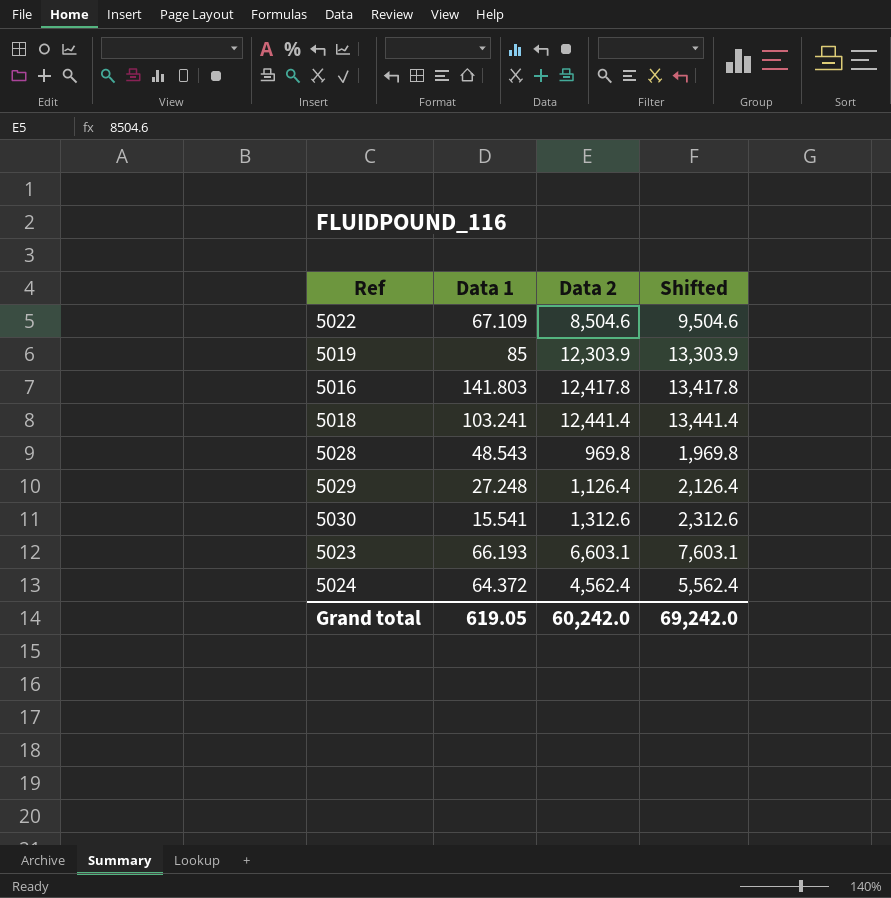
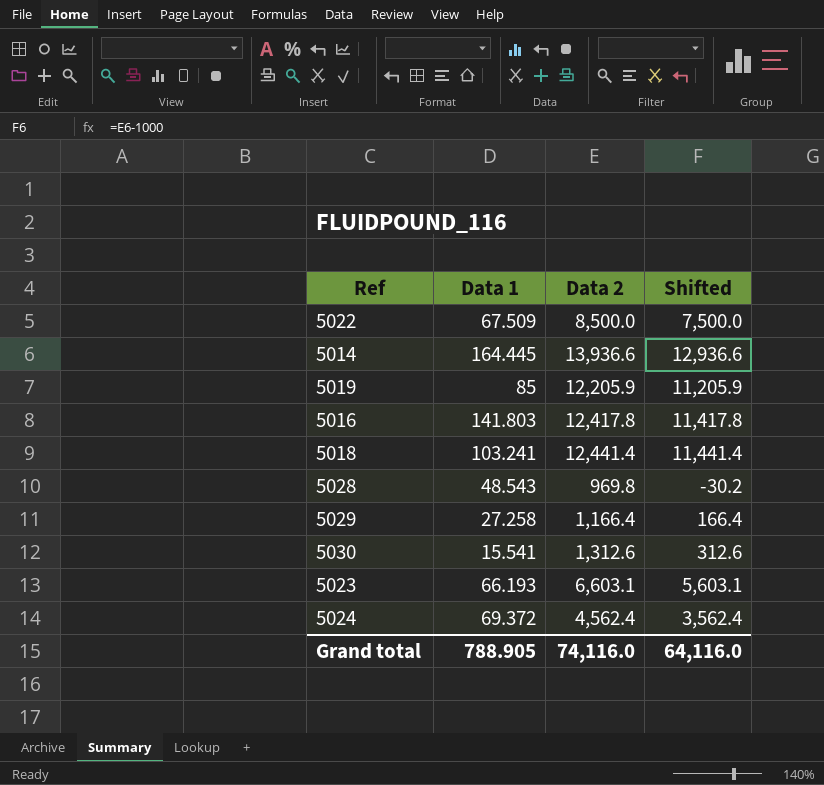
column Shifted | formula: [Data 2] + 1000 -> [Data 2] - 1000
5022 | Data 1: 67.109 -> 67.509
5022 | Data 2: 8,504.6 -> 8,500.0
row 5014: none -> 164.445 | 13,936.6 | 12,936.6
5019 | Data 2: 12,303.9 -> 12,205.9
5029 | Data 1: 27.248 -> 27.258
5029 | Data 2: 1,126.4 -> 1,166.4
5024 | Data 1: 64.372 -> 69.372
Grand total | Data 1: 619.05 -> 788.905
Grand total | Data 2: 60,242.0 -> 74,116.0
Grand total | Shifted: 69,242.0 -> 64,116.0

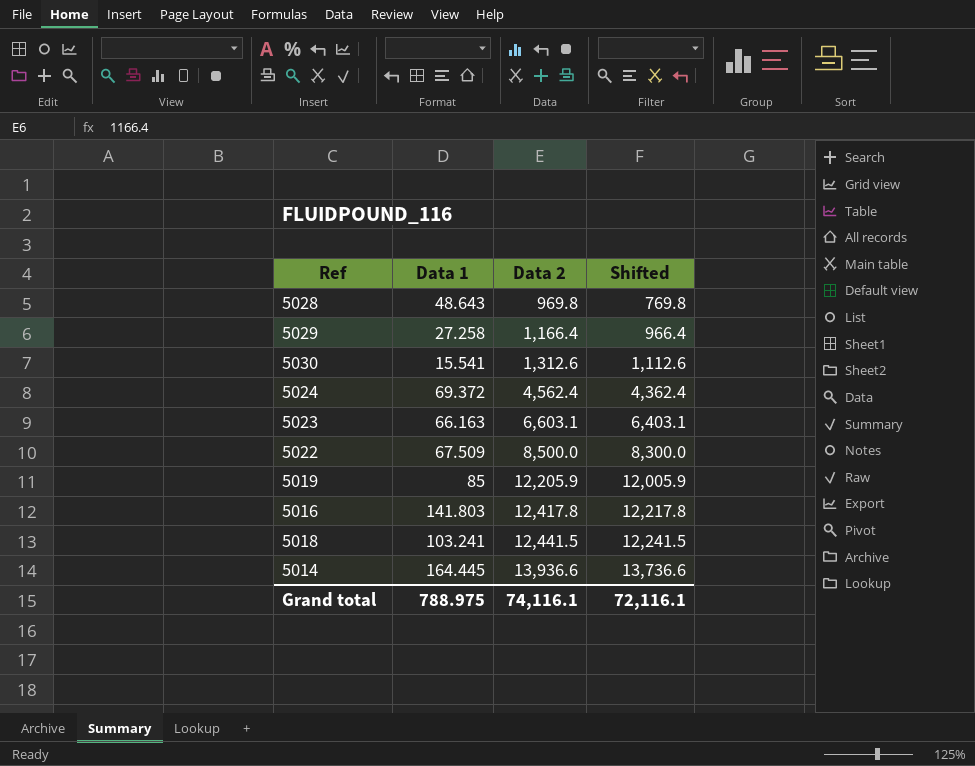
row order: none -> Data 2 ascending
column Shifted | formula: [Data 2] - 1000 -> [Data 2] - 200
5028 | Data 1: 48.543 -> 48.643
5023 | Data 1: 66.193 -> 66.163
5018 | Data 2: 12,441.4 -> 12,441.5
Grand total | Data 1: 788.905 -> 788.975
Grand total | Data 2: 74,116.0 -> 74,116.1
Grand total | Shifted: 64,116.0 -> 72,116.1

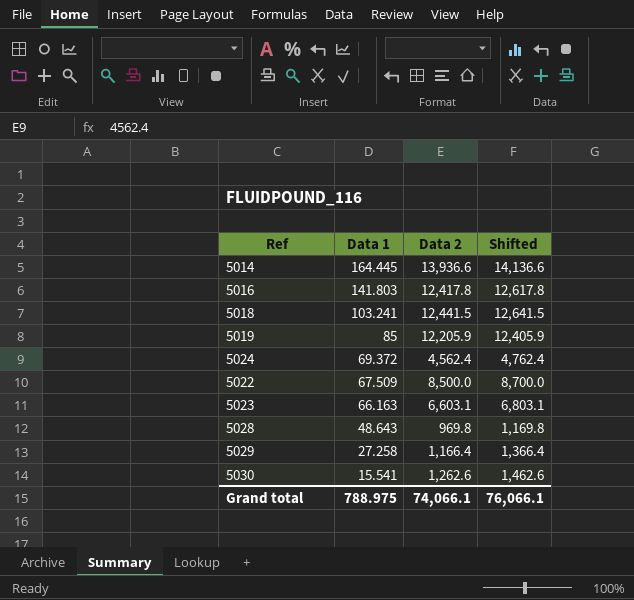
row order: Data 2 ascending -> Data 1 descending
column Shifted | formula: [Data 2] - 200 -> [Data 2] + 200
5030 | Data 2: 1,312.6 -> 1,262.6
Grand total | Data 2: 74,116.1 -> 74,066.1
Grand total | Shifted: 72,116.1 -> 76,066.1

